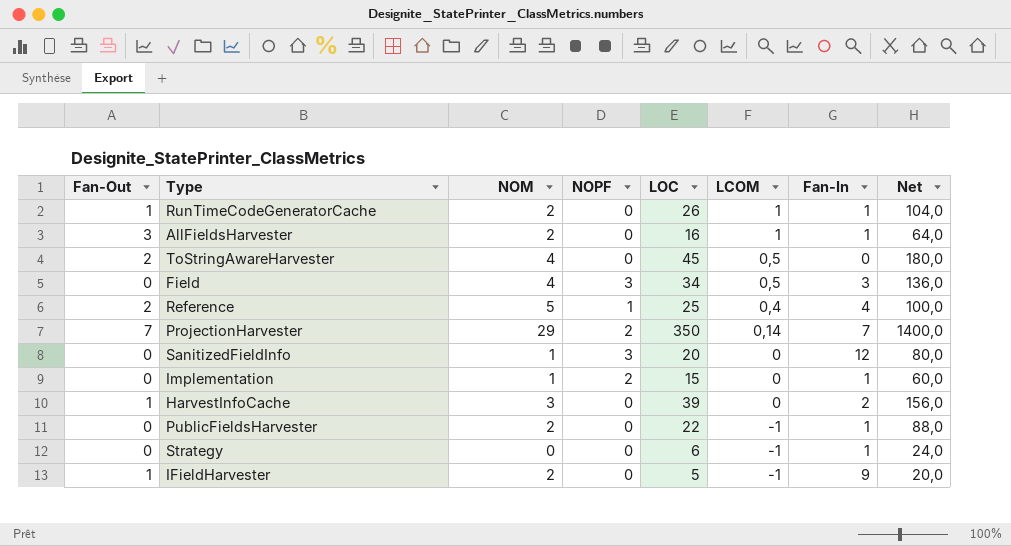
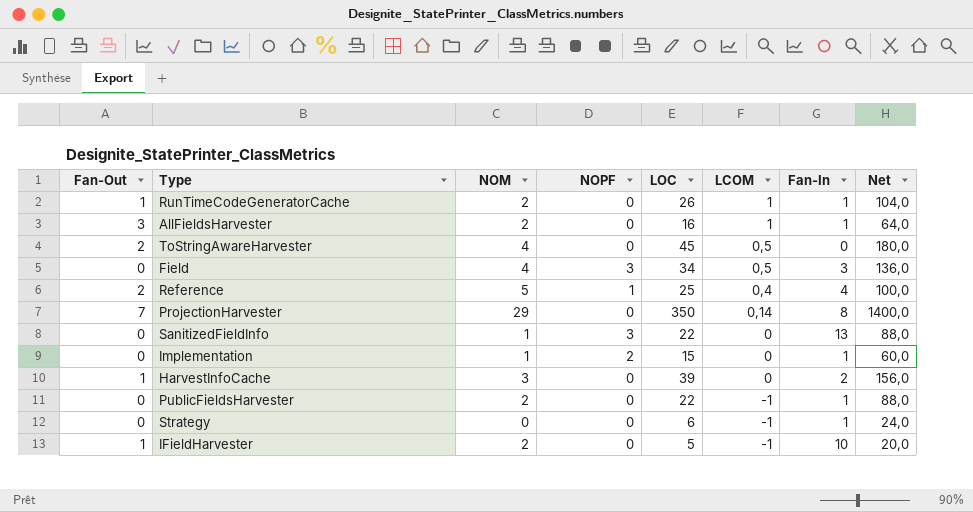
ProjectionHarvester | NOPF: 2 -> 0
ProjectionHarvester | Fan-In: 7 -> 8
SanitizedFieldInfo | LOC: 20 -> 22
SanitizedFieldInfo | Fan-In: 12 -> 13
SanitizedFieldInfo | Net: 80,0 -> 88,0
IFieldHarvester | Fan-In: 9 -> 10

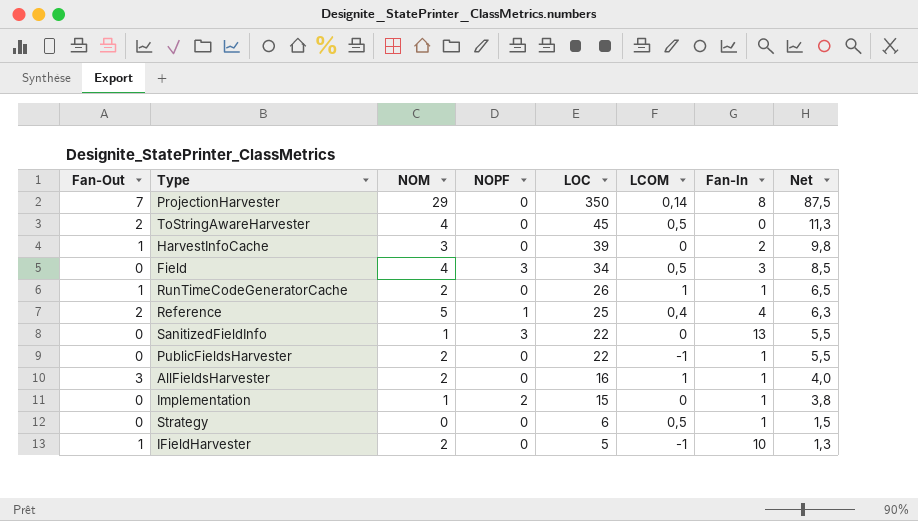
row order: LCOM descending -> LOC descending
column Net | formula: [LOC] * 4 -> [LOC] * 0,25
Strategy | LCOM: -1 -> 0,5

